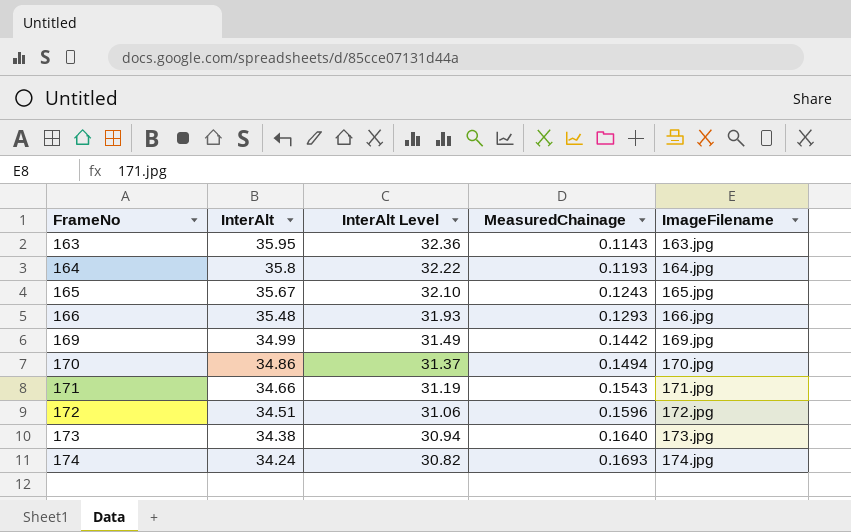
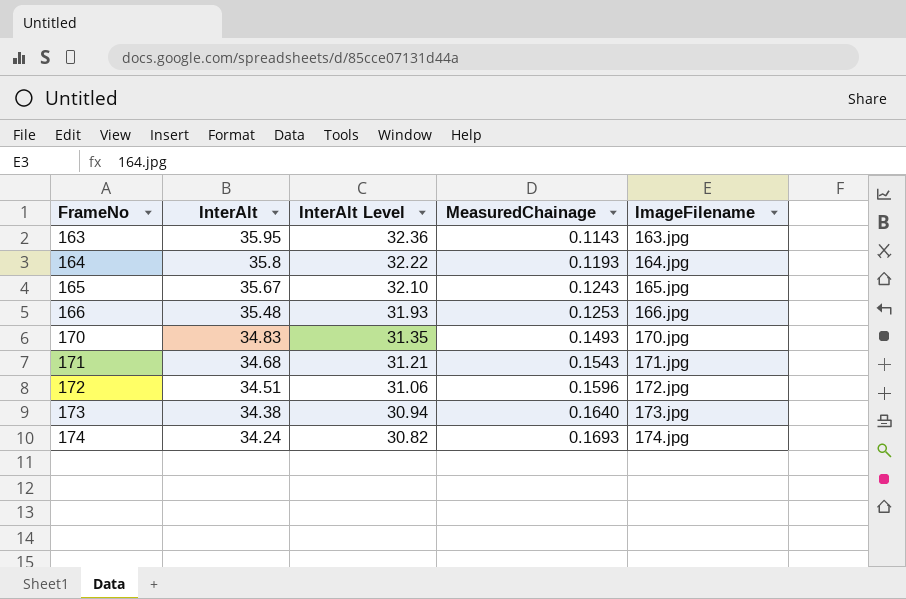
row 169: 34.99 | 31.49 | 0.1442 | 169.jpg -> none
166 | MeasuredChainage: 0.1293 -> 0.1253
170 | InterAlt: 34.86 -> 34.83
170 | InterAlt Level: 31.37 -> 31.35
170 | MeasuredChainage: 0.1494 -> 0.1493
171 | InterAlt: 34.66 -> 34.68
171 | InterAlt Level: 31.19 -> 31.21

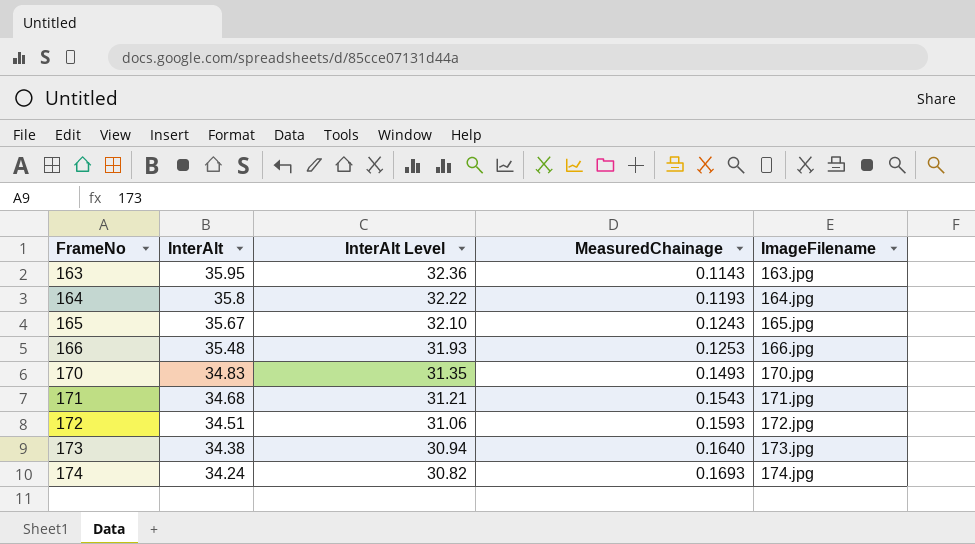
172 | MeasuredChainage: 0.1596 -> 0.1593

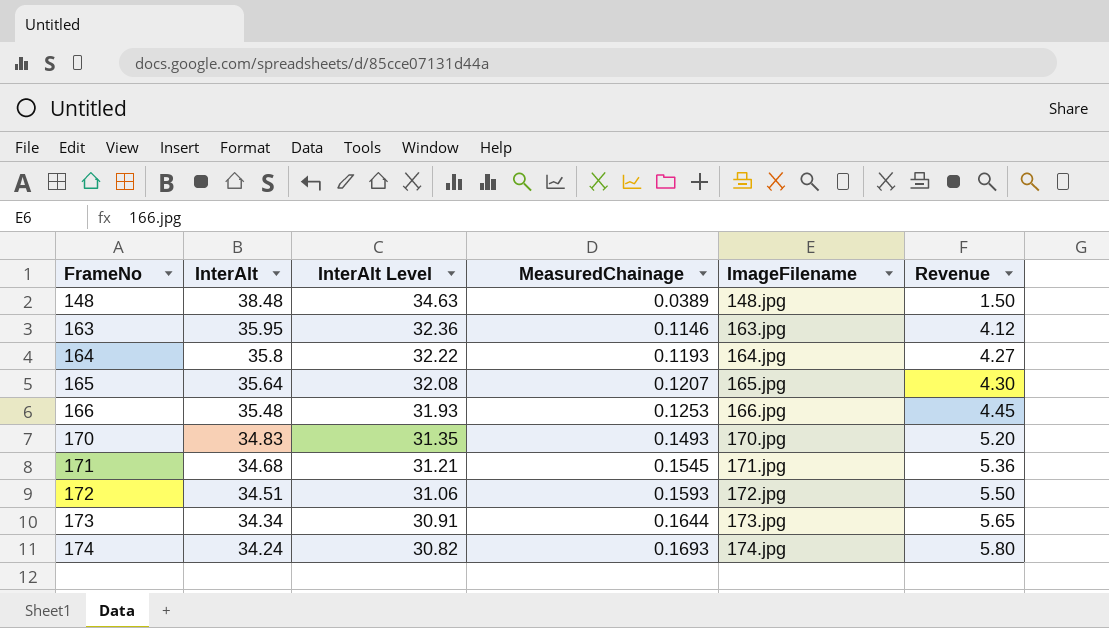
column Revenue | formula: none -> [InterAlt] * [MeasuredChainage]
row 148: none -> 38.48 | 34.63 | 0.0389 | 148.jpg | 1.50
163 | MeasuredChainage: 0.1143 -> 0.1146
165 | InterAlt: 35.67 -> 35.64
165 | InterAlt Level: 32.10 -> 32.08
165 | MeasuredChainage: 0.1243 -> 0.1207
171 | MeasuredChainage: 0.1543 -> 0.1545
173 | InterAlt: 34.38 -> 34.34
173 | InterAlt Level: 30.94 -> 30.91
173 | MeasuredChainage: 0.1640 -> 0.1644

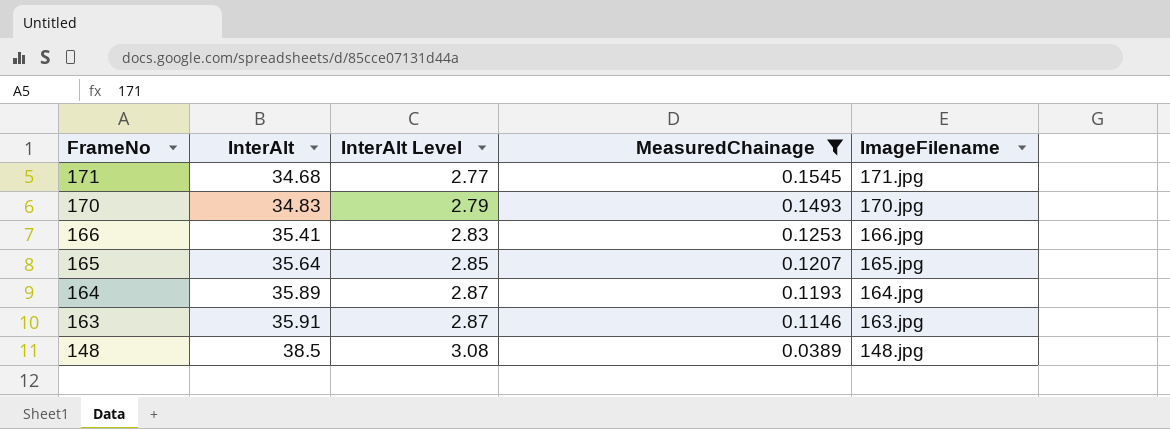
filter: none -> MeasuredChainage <= 0.1545
row order: FrameNo ascending -> FrameNo descending
column Revenue | formula: [InterAlt] * [MeasuredChainage] -> none
column InterAlt Level | formula: [InterAlt] * 0.9 -> [InterAlt] * 0.08
166 | InterAlt: 35.48 -> 35.41
164 | InterAlt: 35.8 -> 35.89
163 | InterAlt: 35.95 -> 35.91
148 | InterAlt: 38.48 -> 38.5

